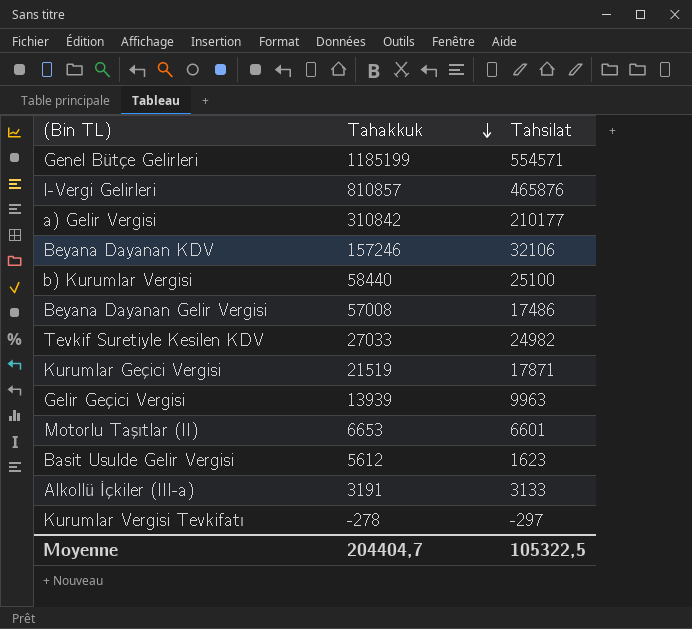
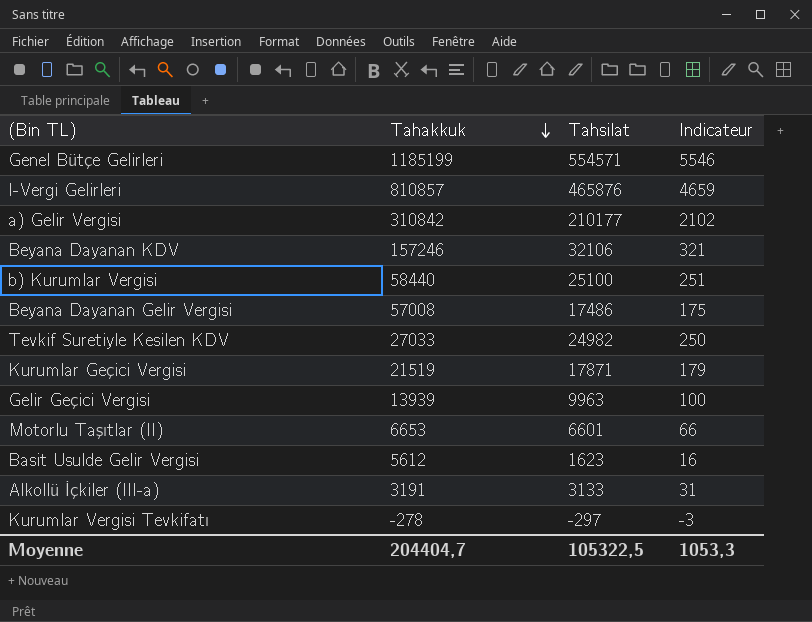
column Indicateur | formula: none -> [Tahsilat] * 0,01

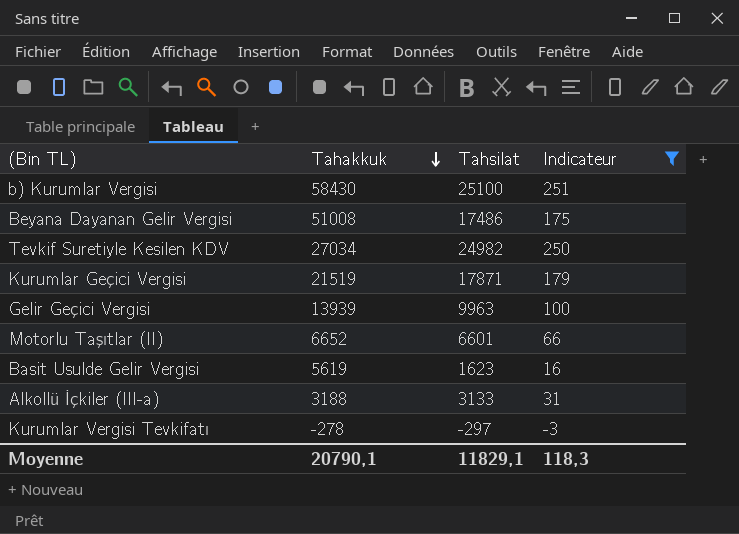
filter: none -> Indicateur <= 251
b) Kurumlar Vergisi | Tahakkuk: 58440 -> 58430
Beyana Dayanan Gelir Vergisi | Tahakkuk: 57008 -> 51008
Tevkif Suretiyle Kesilen KDV | Tahakkuk: 27033 -> 27034
Motorlu Taşıtlar (II) | Tahakkuk: 6653 -> 6652
Basit Usulde Gelir Vergisi | Tahakkuk: 5612 -> 5619
Alkollü İçkiler (III-a) | Tahakkuk: 3191 -> 3188
Moyenne | Tahakkuk: 204404,7 -> 20790,1
Moyenne | Tahsilat: 105322,5 -> 11829,1
Moyenne | Indicateur: 1053,3 -> 118,3

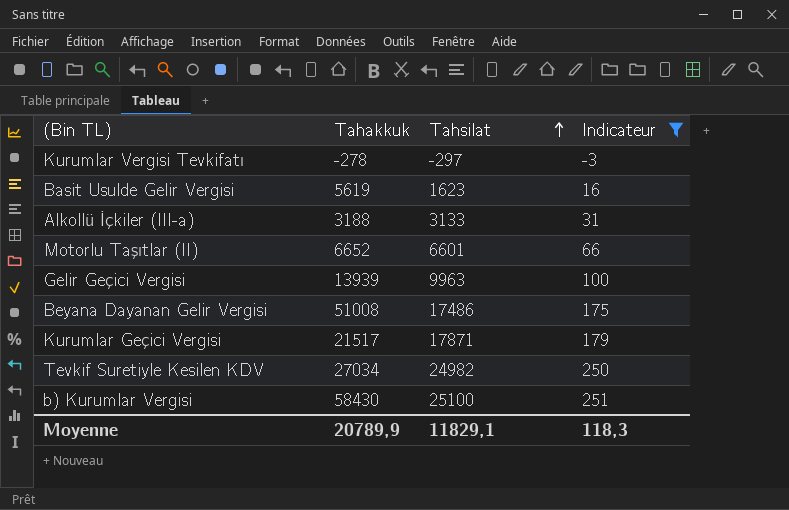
row order: Tahakkuk descending -> Tahsilat ascending
Kurumlar Geçici Vergisi | Tahakkuk: 21519 -> 21517
Moyenne | Tahakkuk: 20790,1 -> 20789,9

